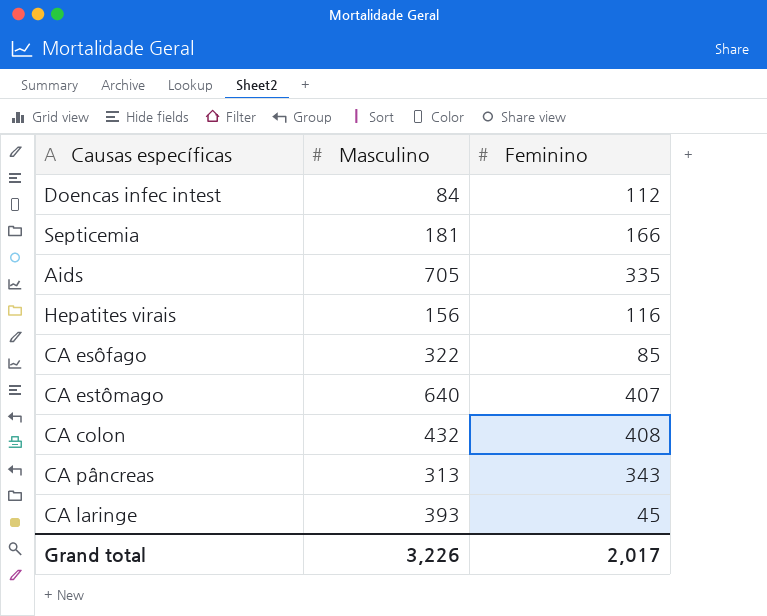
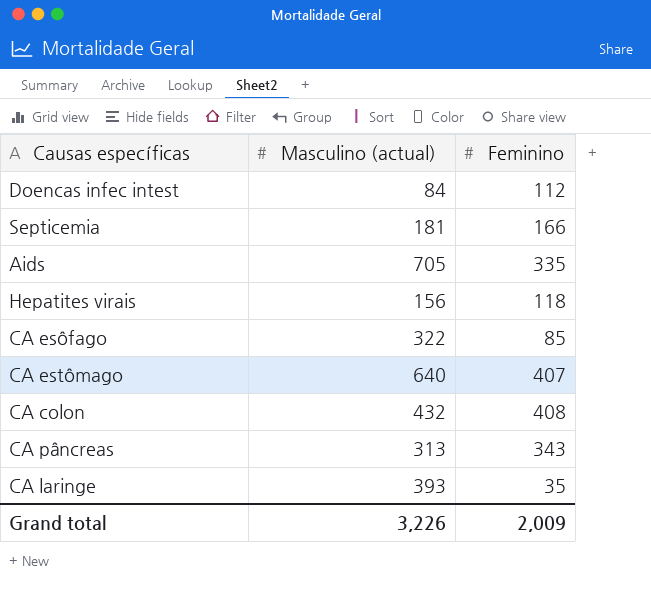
column name: Masculino -> Masculino (actual)
Hepatites virais | Feminino: 116 -> 118
CA laringe | Feminino: 45 -> 35
Grand total | Feminino: 2,017 -> 2,009

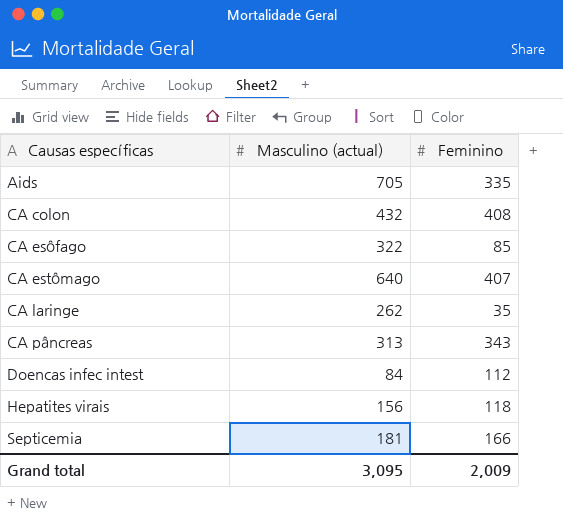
row order: none -> Causas específicas ascending
CA laringe | Masculino (actual): 393 -> 262
Grand total | Masculino (actual): 3,226 -> 3,095

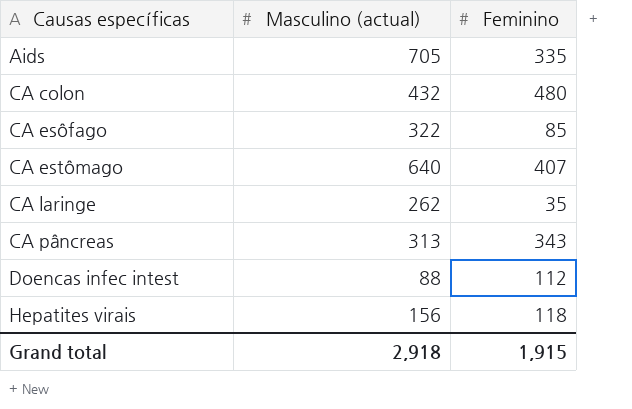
row Septicemia: 181 | 166 -> none
CA colon | Feminino: 408 -> 480
Doencas infec intest | Masculino (actual): 84 -> 88
Grand total | Masculino (actual): 3,095 -> 2,918
Grand total | Feminino: 2,009 -> 1,915

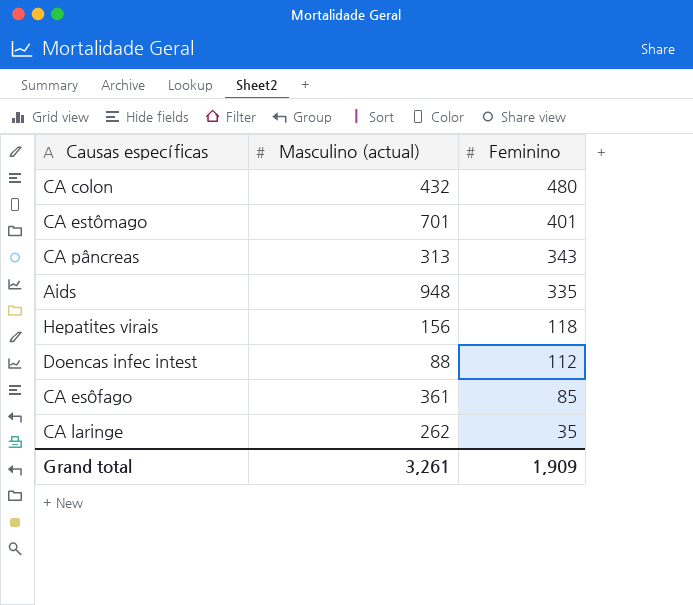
row order: Causas específicas ascending -> Feminino descending
CA estômago | Masculino (actual): 640 -> 701
CA estômago | Feminino: 407 -> 401
Aids | Masculino (actual): 705 -> 948
CA esôfago | Masculino (actual): 322 -> 361
Grand total | Masculino (actual): 2,918 -> 3,261
Grand total | Feminino: 1,915 -> 1,909

